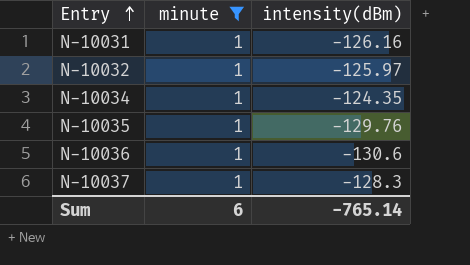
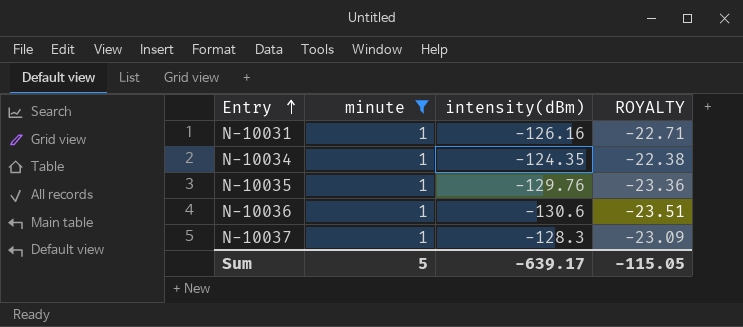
column ROYALTY | formula: none -> [intensity(dBm)] * 0.18
row N-10032: 1 | -125.97 -> none
Sum | minute: 6 -> 5
Sum | intensity(dBm): -765.14 -> -639.17

